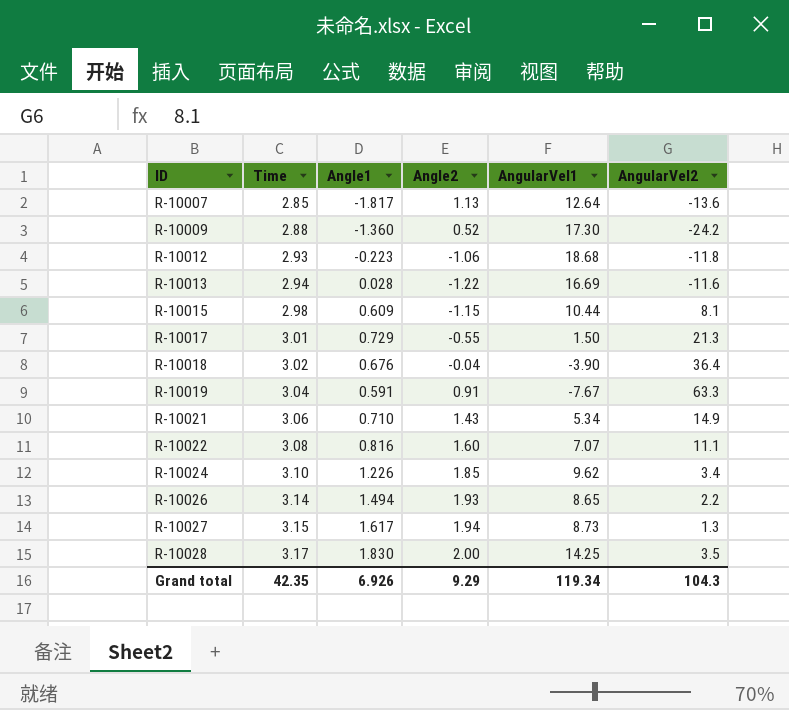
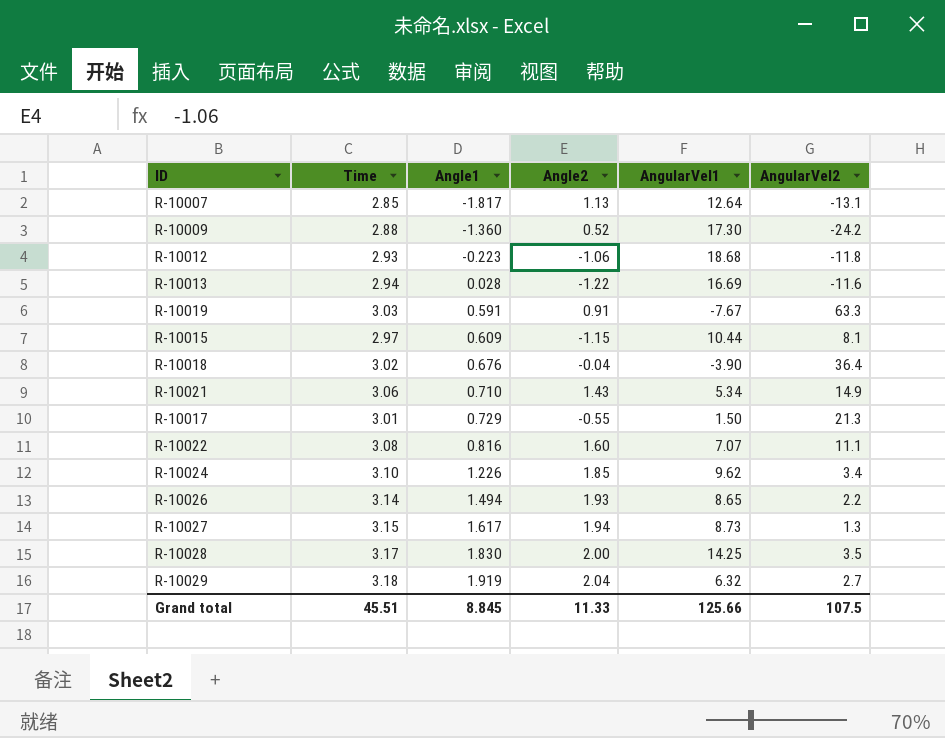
row order: ID ascending -> Angle1 ascending
R-10007 | AngularVel2: -13.6 -> -13.1
R-10019 | Time: 3.04 -> 3.03
R-10015 | Time: 2.98 -> 2.97
row R-10029: none -> 3.18 | 1.919 | 2.04 | 6.32 | 2.7
Grand total | Time: 42.35 -> 45.51
Grand total | Angle1: 6.926 -> 8.845
Grand total | Angle2: 9.29 -> 11.33
Grand total | AngularVel1: 119.34 -> 125.66
Grand total | AngularVel2: 104.3 -> 107.5

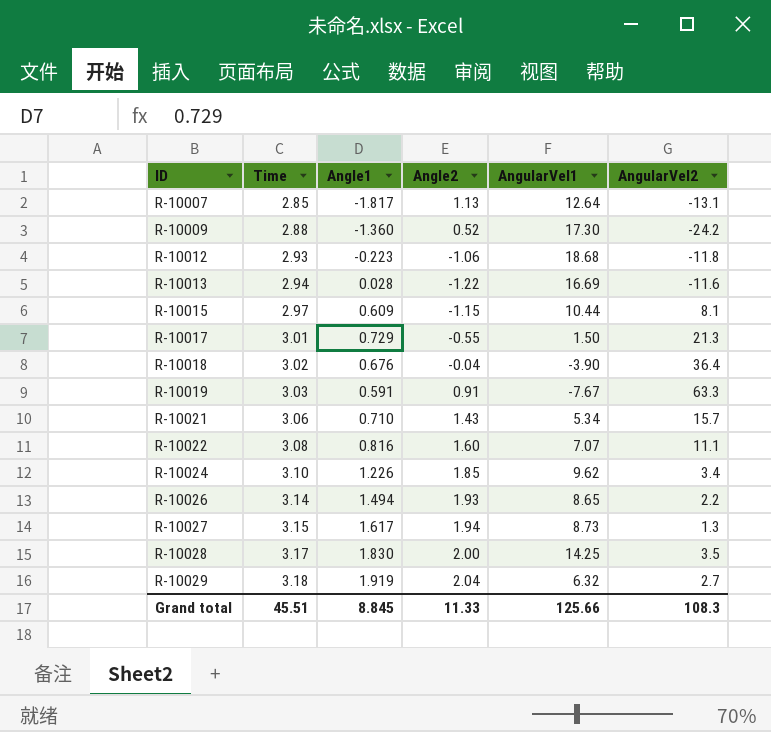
row order: Angle1 ascending -> ID ascending
R-10021 | AngularVel2: 14.9 -> 15.7
Grand total | AngularVel2: 107.5 -> 108.3

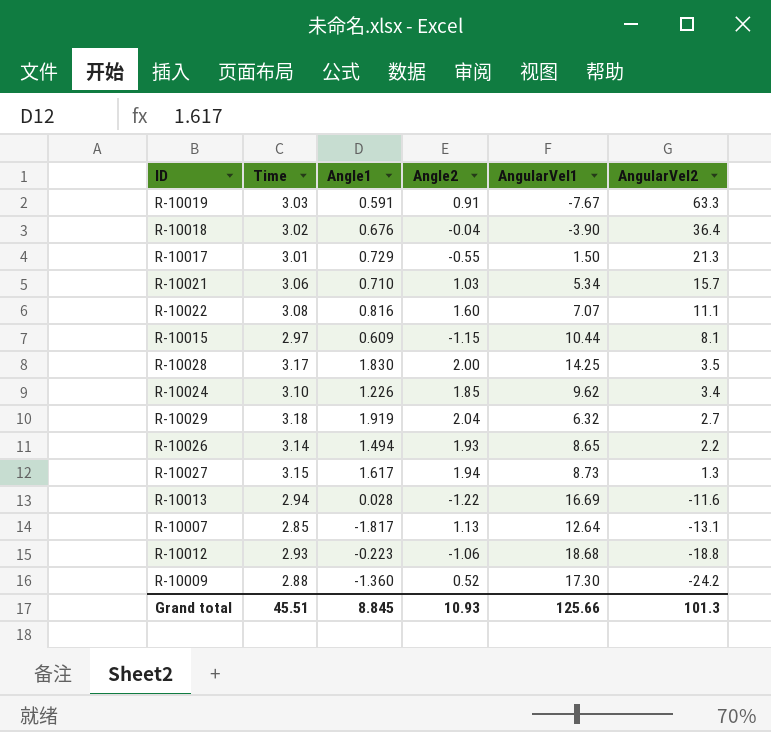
row order: ID ascending -> AngularVel2 descending
R-10021 | Angle2: 1.43 -> 1.03
R-10012 | AngularVel2: -11.8 -> -18.8
Grand total | Angle2: 11.33 -> 10.93
Grand total | AngularVel2: 108.3 -> 101.3

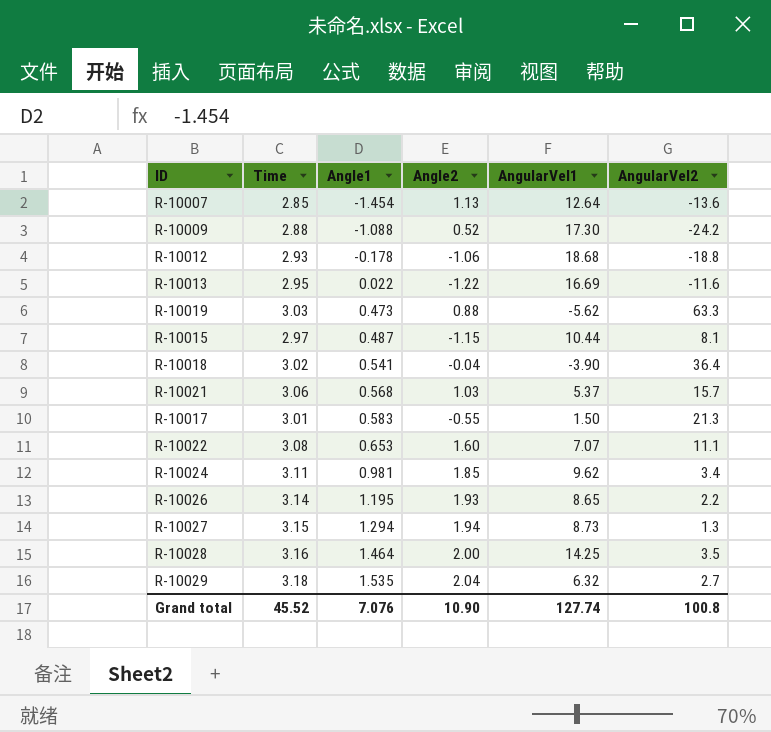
row order: AngularVel2 descending -> Angle1 ascending
R-10007 | Angle1: -1.817 -> -1.454
R-10007 | AngularVel2: -13.1 -> -13.6
R-10009 | Angle1: -1.360 -> -1.088
R-10012 | Angle1: -0.223 -> -0.178
R-10013 | Time: 2.94 -> 2.95
R-10013 | Angle1: 0.028 -> 0.022
R-10019 | Angle1: 0.591 -> 0.473
R-10019 | Angle2: 0.91 -> 0.88
R-10019 | AngularVel1: -7.67 -> -5.62
R-10015 | Angle1: 0.609 -> 0.487
R-10018 | Angle1: 0.676 -> 0.541
R-10021 | Angle1: 0.710 -> 0.568
R-10021 | AngularVel1: 5.34 -> 5.37
R-10017 | Angle1: 0.729 -> 0.583
R-10022 | Angle1: 0.816 -> 0.653
R-10024 | Time: 3.10 -> 3.11
R-10024 | Angle1: 1.226 -> 0.981
R-10026 | Angle1: 1.494 -> 1.195
R-10027 | Angle1: 1.617 -> 1.294
R-10028 | Time: 3.17 -> 3.16
R-10028 | Angle1: 1.830 -> 1.464
R-10029 | Angle1: 1.919 -> 1.535
Grand total | Time: 45.51 -> 45.52
Grand total | Angle1: 8.845 -> 7.076
Grand total | Angle2: 10.93 -> 10.90
Grand total | AngularVel1: 125.66 -> 127.74
Grand total | AngularVel2: 101.3 -> 100.8

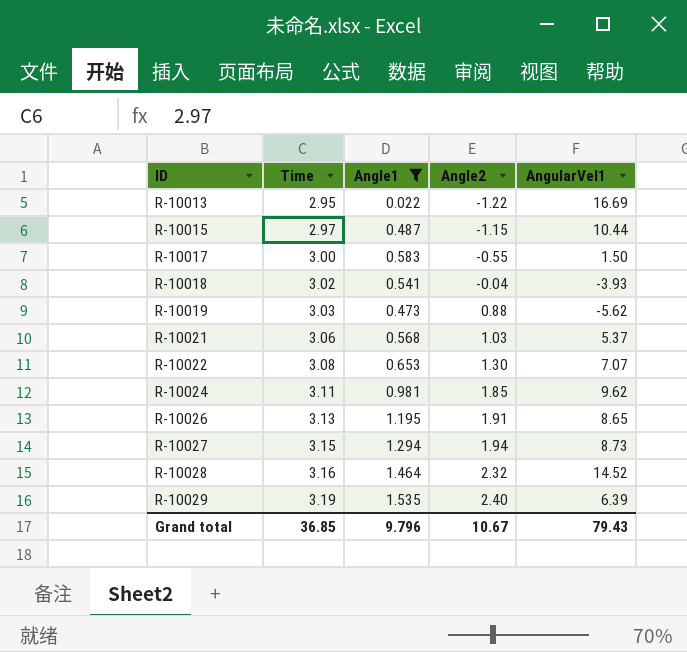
filter: none -> Angle1 >= 0.022
row order: Angle1 ascending -> ID ascending
column AngularVel2 | position: 6 -> none
R-10017 | Time: 3.01 -> 3.00
R-10018 | AngularVel1: -3.90 -> -3.93
R-10022 | Angle2: 1.60 -> 1.30
R-10026 | Time: 3.14 -> 3.13
R-10026 | Angle2: 1.93 -> 1.91
R-10028 | Angle2: 2.00 -> 2.32
R-10028 | AngularVel1: 14.25 -> 14.52
R-10029 | Time: 3.18 -> 3.19
R-10029 | Angle2: 2.04 -> 2.40
R-10029 | AngularVel1: 6.32 -> 6.39
Grand total | Time: 45.52 -> 36.85
Grand total | Angle1: 7.076 -> 9.796
Grand total | Angle2: 10.90 -> 10.67
Grand total | AngularVel1: 127.74 -> 79.43

